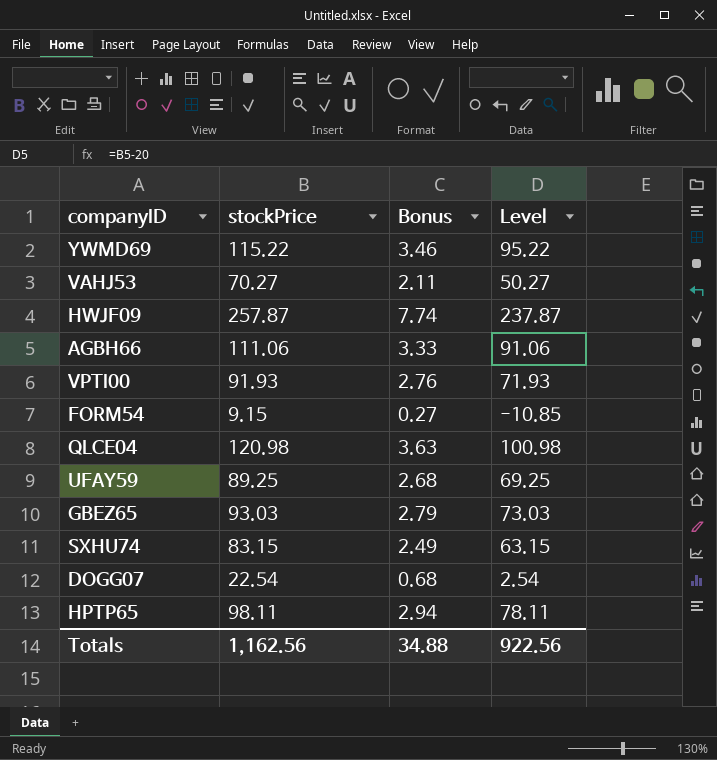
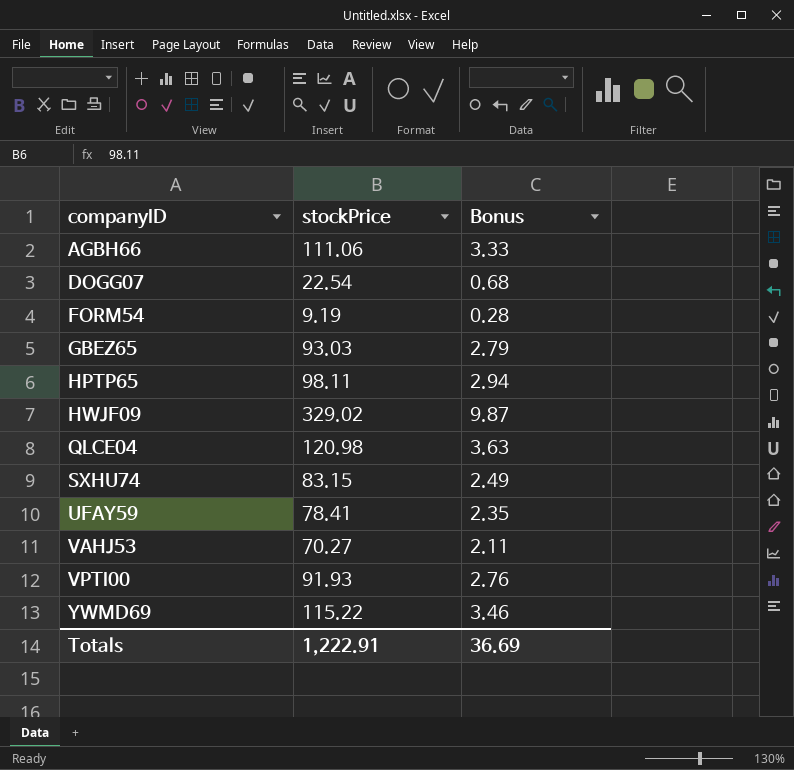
row order: none -> companyID ascending
column Level | formula: [stockPrice] - 20 -> none
FORM54 | stockPrice: 9.15 -> 9.19
FORM54 | Bonus: 0.27 -> 0.28
HWJF09 | stockPrice: 257.87 -> 329.02
HWJF09 | Bonus: 7.74 -> 9.87
UFAY59 | stockPrice: 89.25 -> 78.41
UFAY59 | Bonus: 2.68 -> 2.35
Totals | stockPrice: 1,162.56 -> 1,222.91
Totals | Bonus: 34.88 -> 36.69

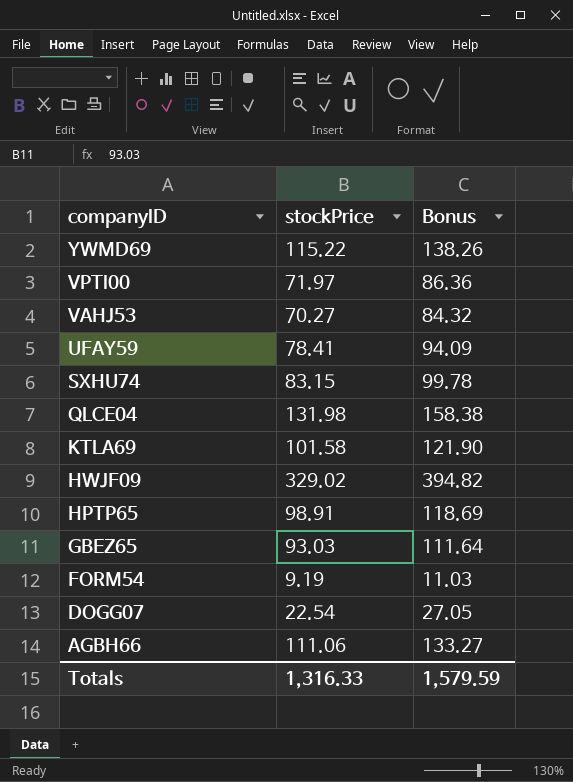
row order: companyID ascending -> companyID descending
column Bonus | formula: [stockPrice] * 0.03 -> [stockPrice] * 1.2
VPTI00 | stockPrice: 91.93 -> 71.97
QLCE04 | stockPrice: 120.98 -> 131.98
row KTLA69: none -> 101.58 | 121.90
HPTP65 | stockPrice: 98.11 -> 98.91
Totals | stockPrice: 1,222.91 -> 1,316.33
Totals | Bonus: 36.69 -> 1,579.59

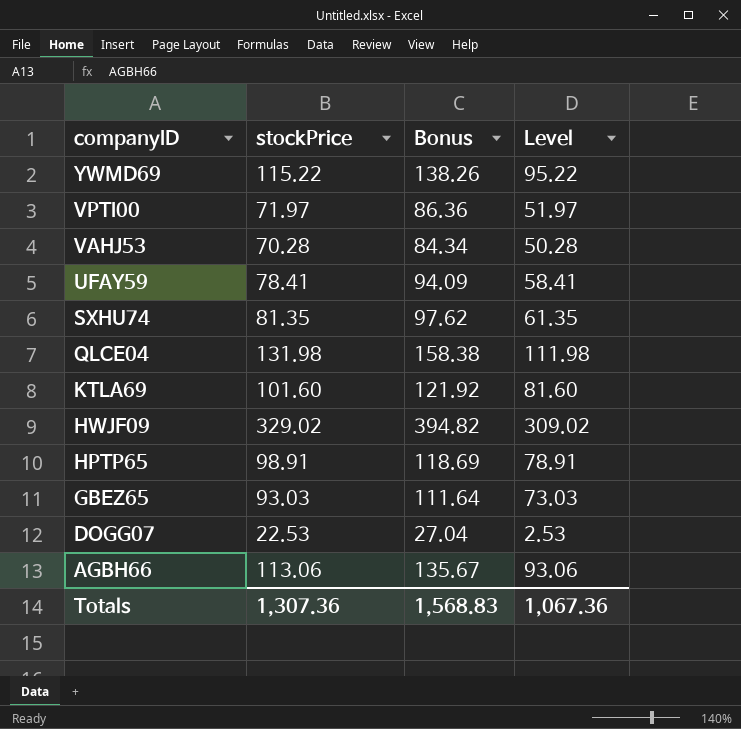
column Level | formula: none -> [stockPrice] - 20
row FORM54: 9.19 | 11.03 -> none
VAHJ53 | stockPrice: 70.27 -> 70.28
VAHJ53 | Bonus: 84.32 -> 84.34
SXHU74 | stockPrice: 83.15 -> 81.35
SXHU74 | Bonus: 99.78 -> 97.62
KTLA69 | stockPrice: 101.58 -> 101.60
KTLA69 | Bonus: 121.90 -> 121.92
DOGG07 | stockPrice: 22.54 -> 22.53
DOGG07 | Bonus: 27.05 -> 27.04
AGBH66 | stockPrice: 111.06 -> 113.06
AGBH66 | Bonus: 133.27 -> 135.67
Totals | stockPrice: 1,316.33 -> 1,307.36
Totals | Bonus: 1,579.59 -> 1,568.83

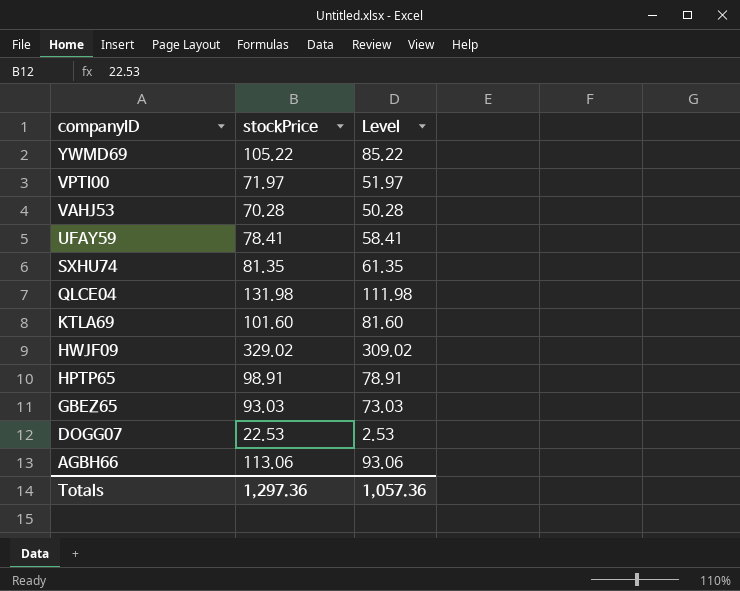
column Bonus | formula: [stockPrice] * 1.2 -> none
YWMD69 | stockPrice: 115.22 -> 105.22
YWMD69 | Level: 95.22 -> 85.22
Totals | stockPrice: 1,307.36 -> 1,297.36
Totals | Level: 1,067.36 -> 1,057.36

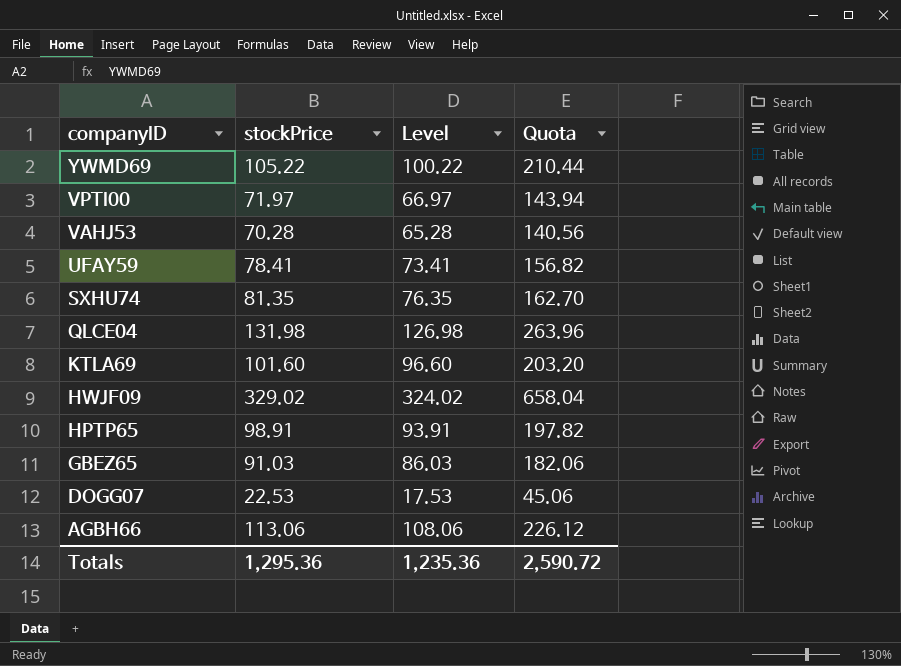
column Level | formula: [stockPrice] - 20 -> [stockPrice] - 5
column Quota | formula: none -> [stockPrice] * 2
GBEZ65 | stockPrice: 93.03 -> 91.03
Totals | stockPrice: 1,297.36 -> 1,295.36
Totals | Level: 1,057.36 -> 1,235.36

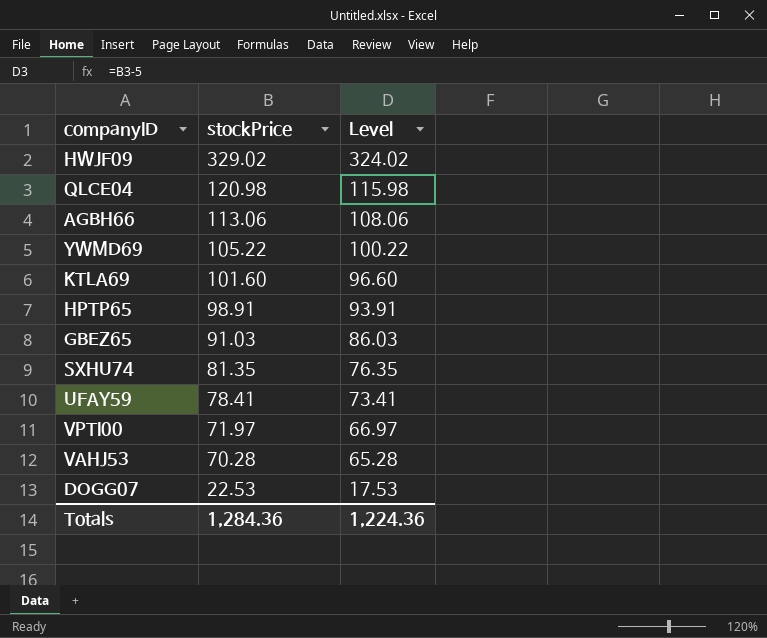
row order: companyID descending -> stockPrice descending
column Quota | formula: [stockPrice] * 2 -> none
QLCE04 | stockPrice: 131.98 -> 120.98
QLCE04 | Level: 126.98 -> 115.98
Totals | stockPrice: 1,295.36 -> 1,284.36
Totals | Level: 1,235.36 -> 1,224.36

